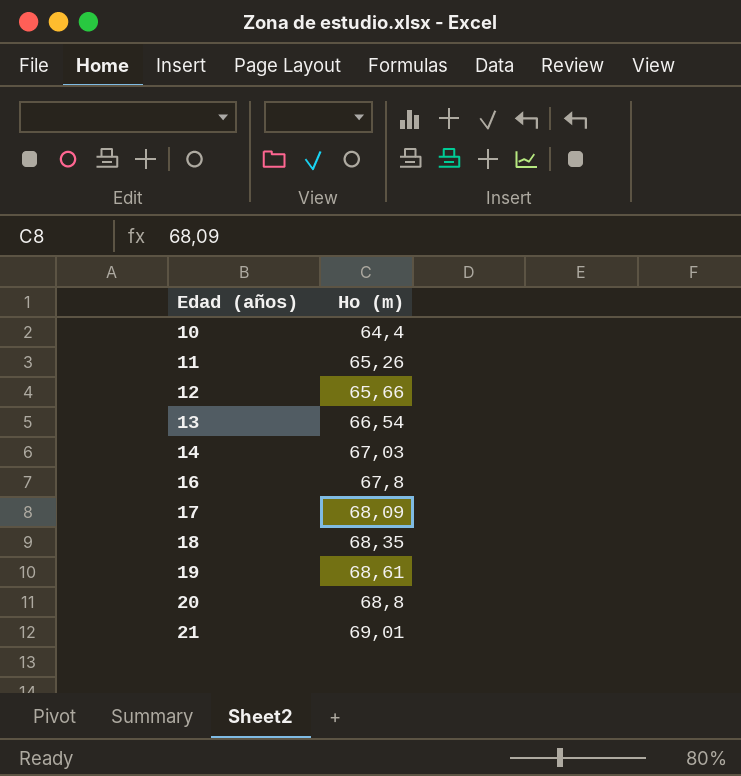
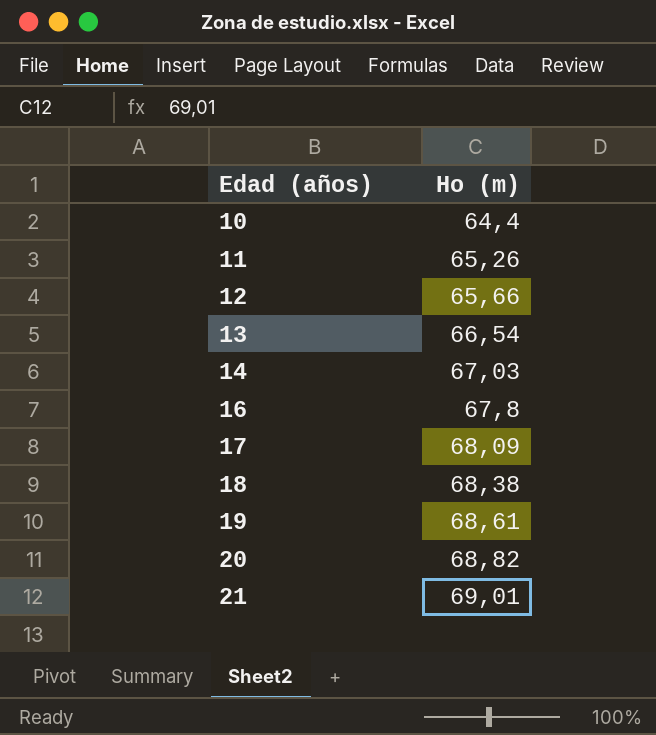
18 | Ho (m): 68,35 -> 68,38
20 | Ho (m): 68,8 -> 68,82

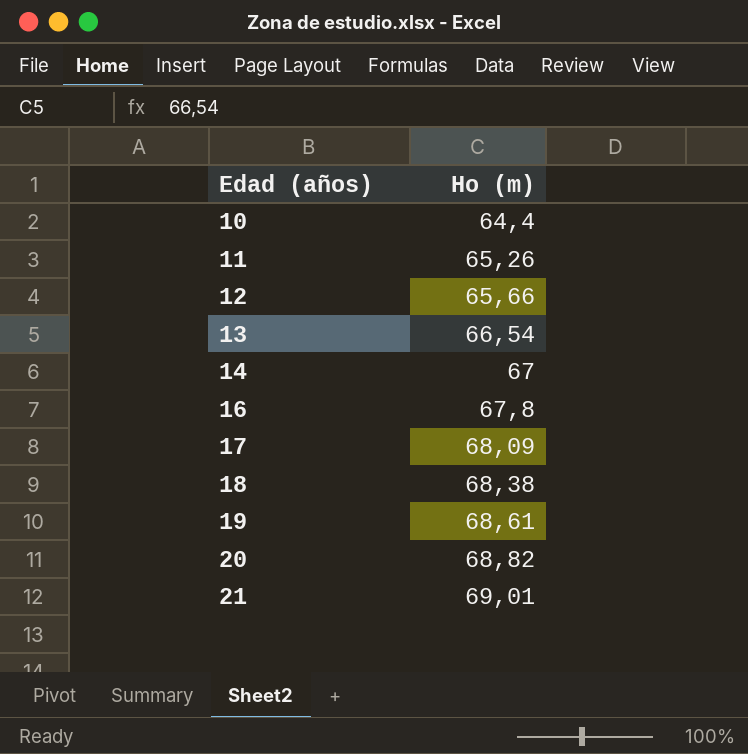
14 | Ho (m): 67,03 -> 67

